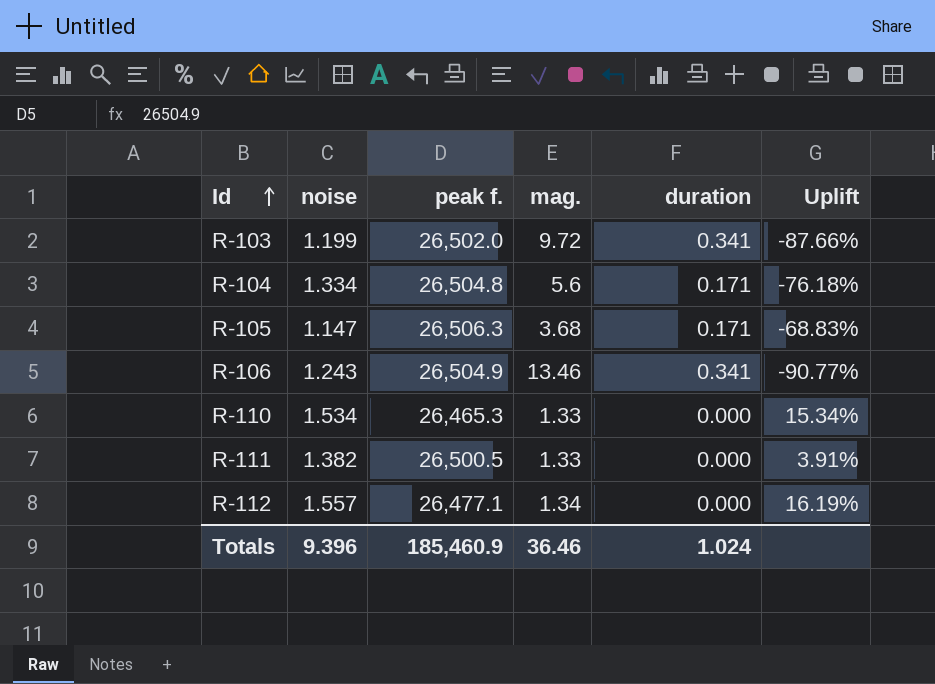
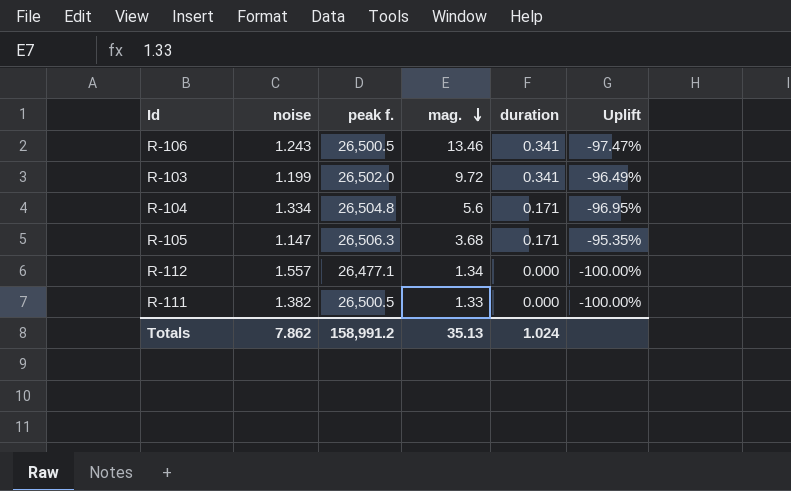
row order: Id ascending -> mag. descending
column Uplift | formula: ([noise] - [mag.]) / [mag.] -> ([duration] - [mag.]) / [mag.]
row R-110: 1.534 | 26,465.3 | 1.33 | 0.000 | 15.34% -> none
R-106 | peak f.: 26,504.9 -> 26,500.5
Totals | noise: 9.396 -> 7.862
Totals | peak f.: 185,460.9 -> 158,991.2
Totals | mag.: 36.46 -> 35.13

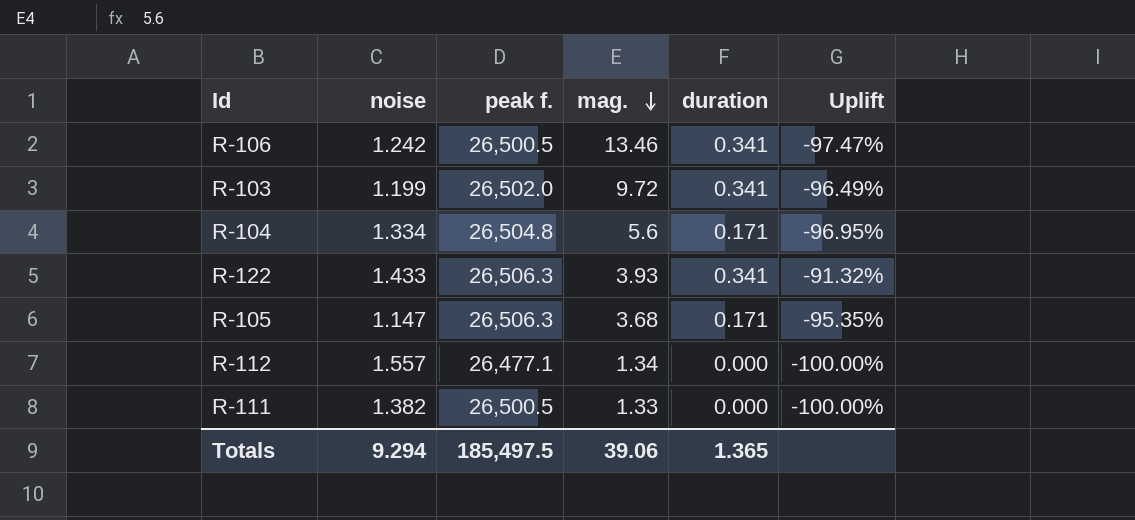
R-106 | noise: 1.243 -> 1.242
row R-122: none -> 1.433 | 26,506.3 | 3.93 | 0.341 | -91.32%
Totals | noise: 7.862 -> 9.294
Totals | peak f.: 158,991.2 -> 185,497.5
Totals | mag.: 35.13 -> 39.06
Totals | duration: 1.024 -> 1.365

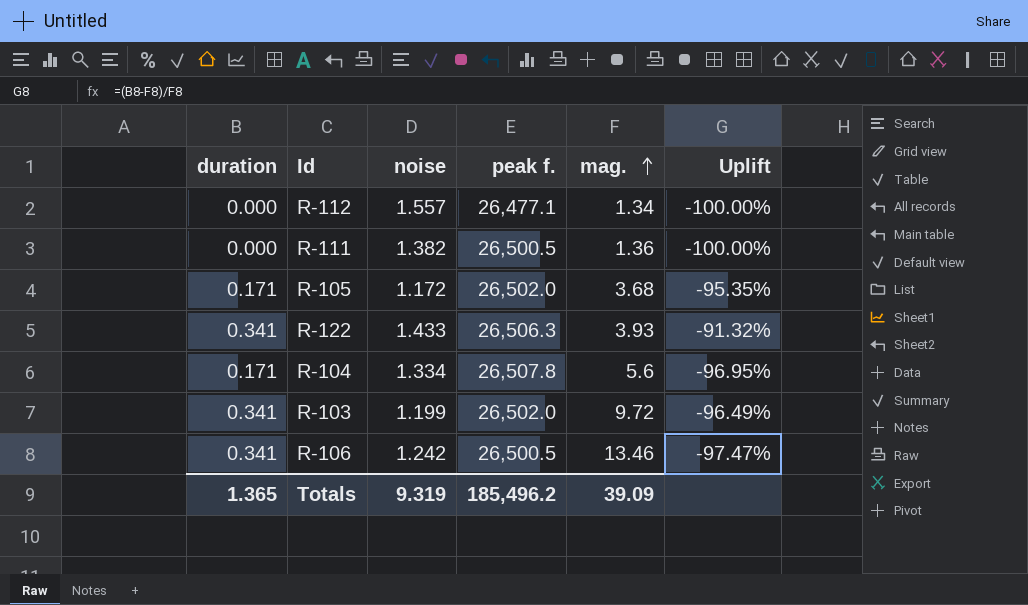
row order: mag. descending -> mag. ascending
column duration | position: 5 -> 1
R-111 | mag.: 1.33 -> 1.36
R-105 | noise: 1.147 -> 1.172
R-105 | peak f.: 26,506.3 -> 26,502.0
R-104 | peak f.: 26,504.8 -> 26,507.8
Totals | noise: 9.294 -> 9.319
Totals | peak f.: 185,497.5 -> 185,496.2
Totals | mag.: 39.06 -> 39.09

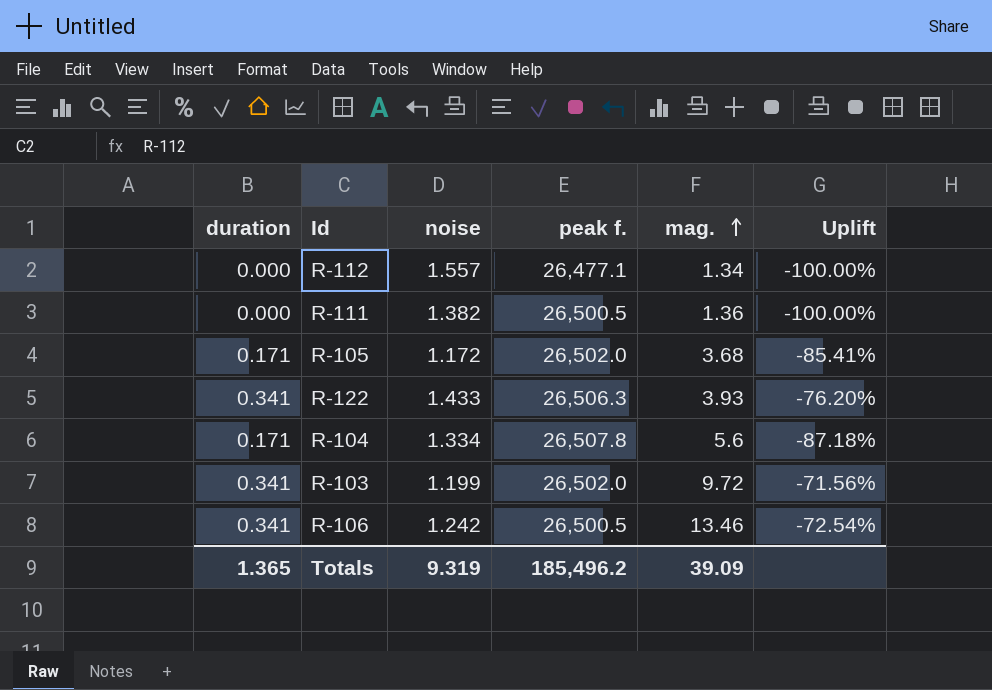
column Uplift | formula: ([duration] - [mag.]) / [mag.] -> ([duration] - [noise]) / [noise]

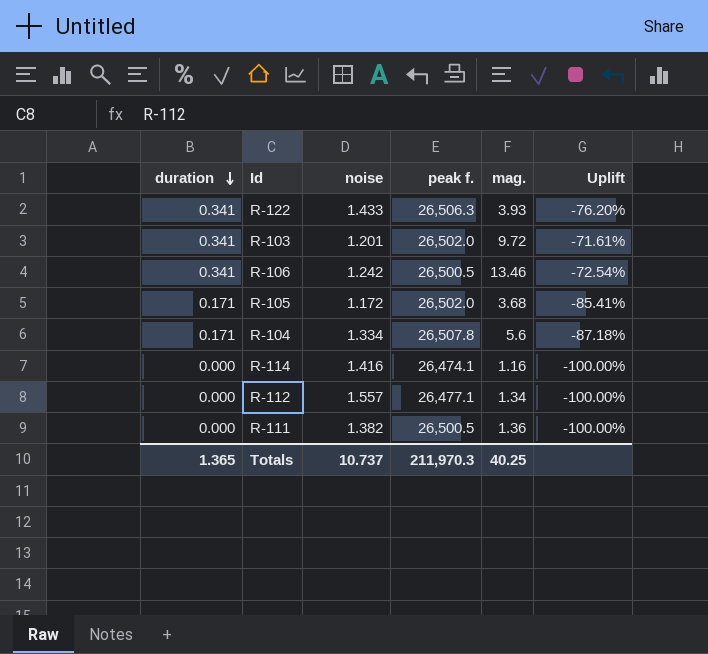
row order: mag. ascending -> duration descending
R-103 | noise: 1.199 -> 1.201
R-103 | Uplift: -71.56% -> -71.61%
row R-114: none -> 0.000 | 1.416 | 26,474.1 | 1.16 | -100.00%
Totals | noise: 9.319 -> 10.737
Totals | peak f.: 185,496.2 -> 211,970.3
Totals | mag.: 39.09 -> 40.25

